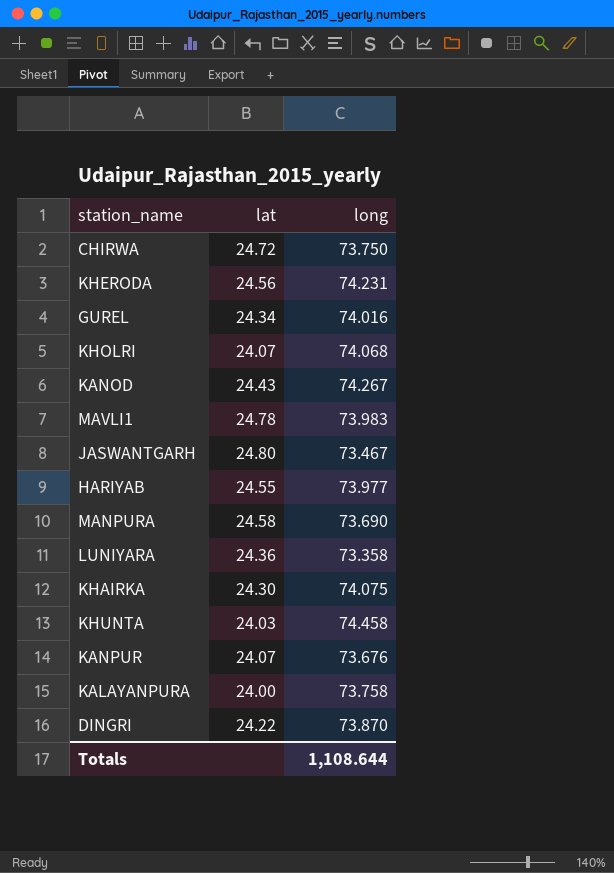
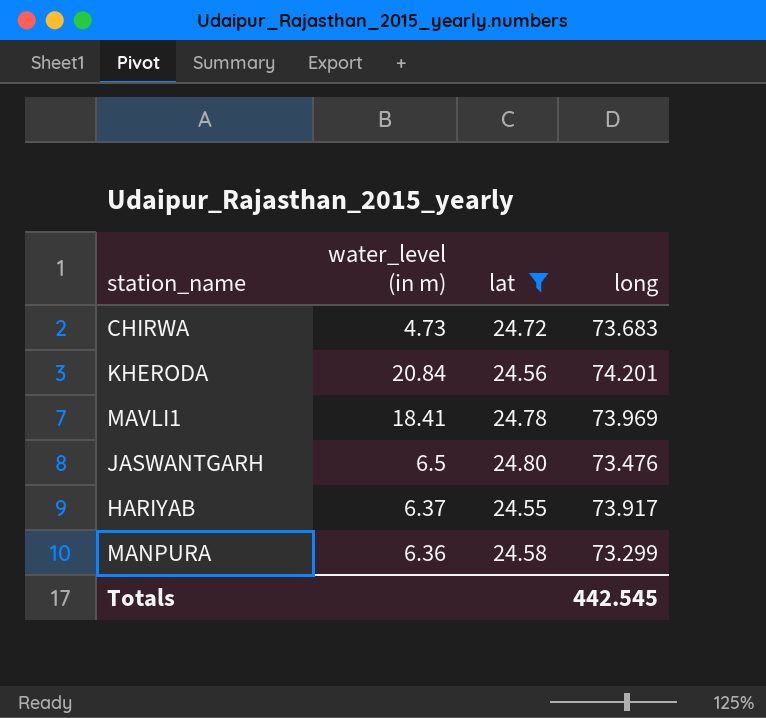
filter: none -> lat >= 24.55
column water_level (in m) | position: none -> 2
CHIRWA | long: 73.750 -> 73.683
KHERODA | long: 74.231 -> 74.201
MAVLI1 | long: 73.983 -> 73.969
JASWANTGARH | long: 73.467 -> 73.476
HARIYAB | long: 73.977 -> 73.917
MANPURA | long: 73.690 -> 73.299
Totals | long: 1,108.644 -> 442.545

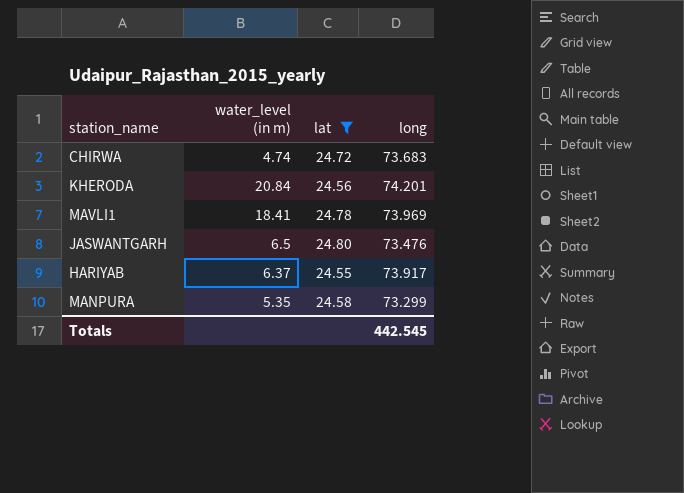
CHIRWA | water_level (in m): 4.73 -> 4.74
MANPURA | water_level (in m): 6.36 -> 5.35

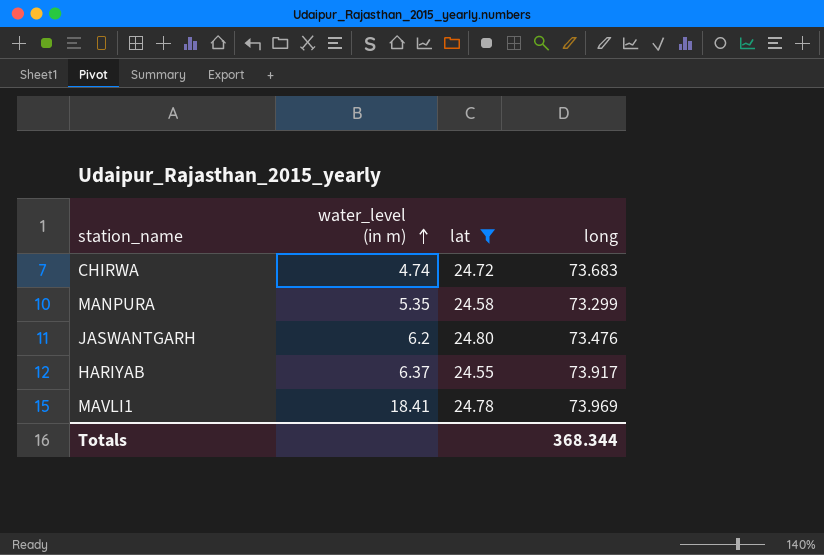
row order: none -> water_level (in m) ascending
row KHERODA: 20.84 | 24.56 | 74.201 -> none
JASWANTGARH | water_level (in m): 6.5 -> 6.2
Totals | long: 442.545 -> 368.344

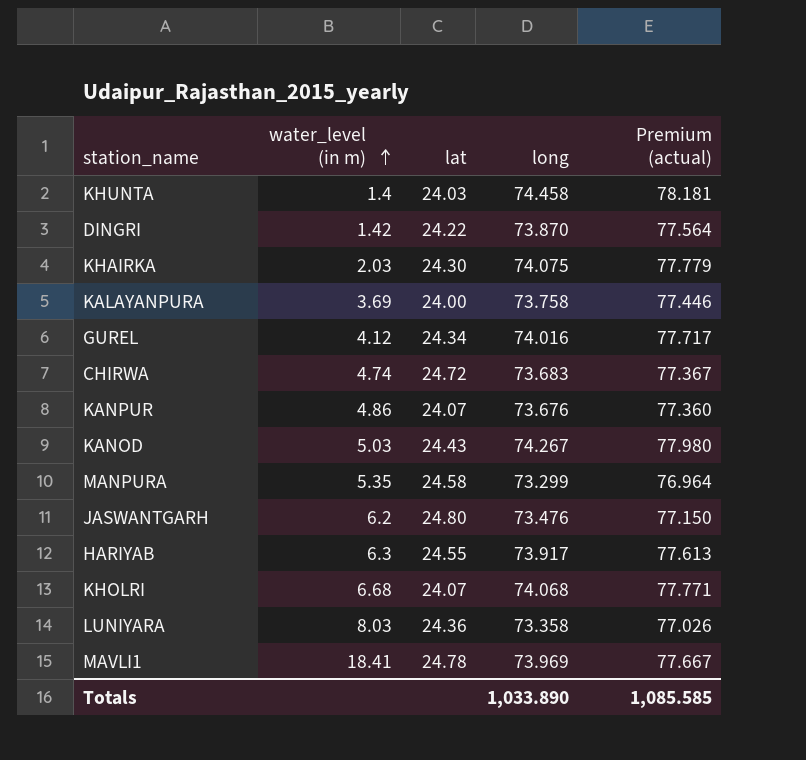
filter: lat >= 24.55 -> none
column Premium (actual) | formula: none -> [long] * 1.05
HARIYAB | water_level (in m): 6.37 -> 6.3
Totals | long: 368.344 -> 1,033.890

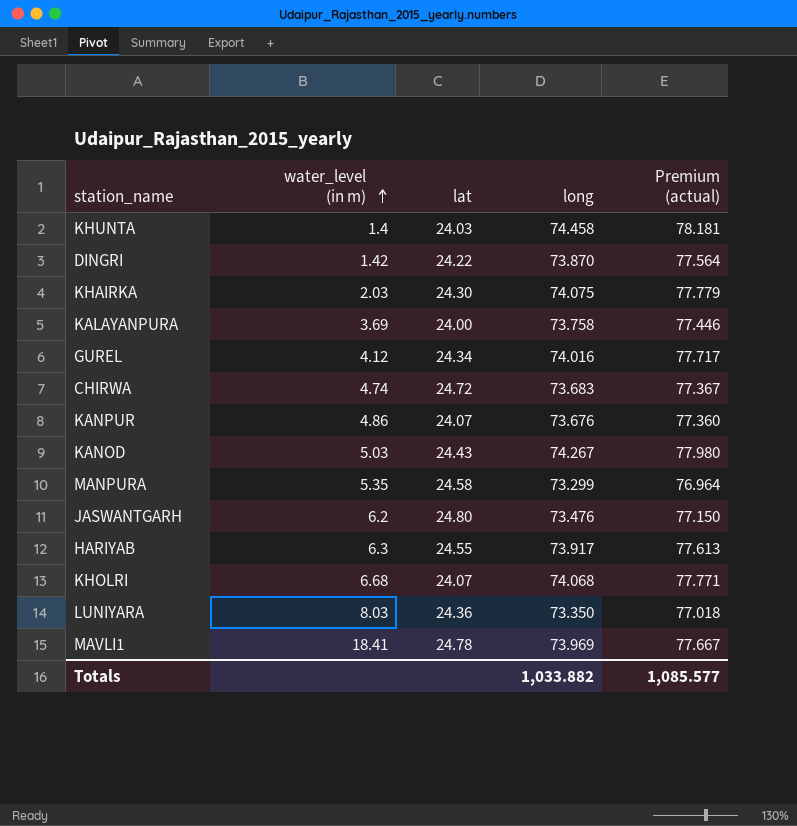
LUNIYARA | long: 73.358 -> 73.350
LUNIYARA | Premium (actual): 77.026 -> 77.018
Totals | long: 1,033.890 -> 1,033.882
Totals | Premium (actual): 1,085.585 -> 1,085.577

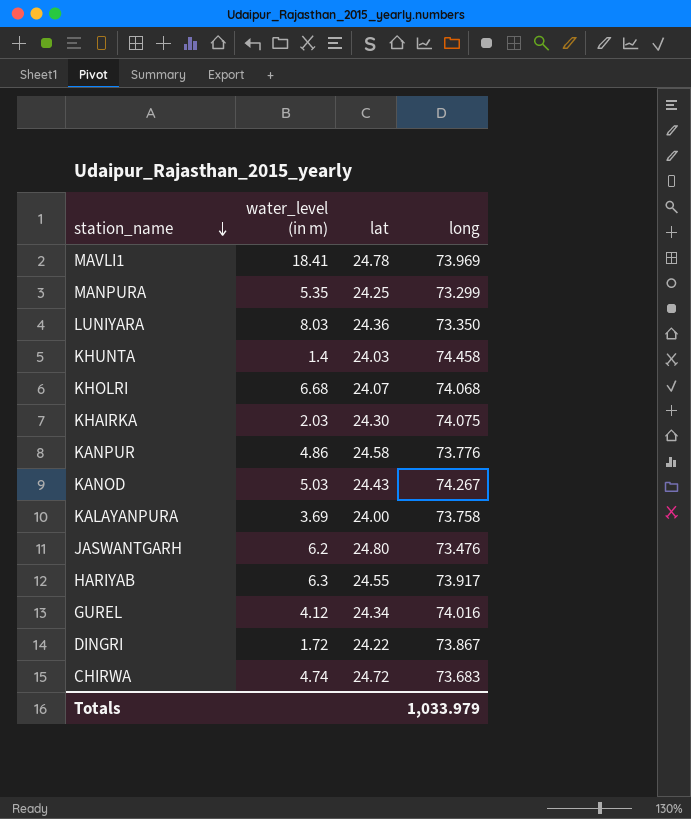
row order: water_level (in m) ascending -> station_name descending
column Premium (actual) | formula: [long] * 1.05 -> none
MANPURA | lat: 24.58 -> 24.25
KANPUR | lat: 24.07 -> 24.58
KANPUR | long: 73.676 -> 73.776
DINGRI | water_level (in m): 1.42 -> 1.72
DINGRI | long: 73.870 -> 73.867
Totals | long: 1,033.882 -> 1,033.979

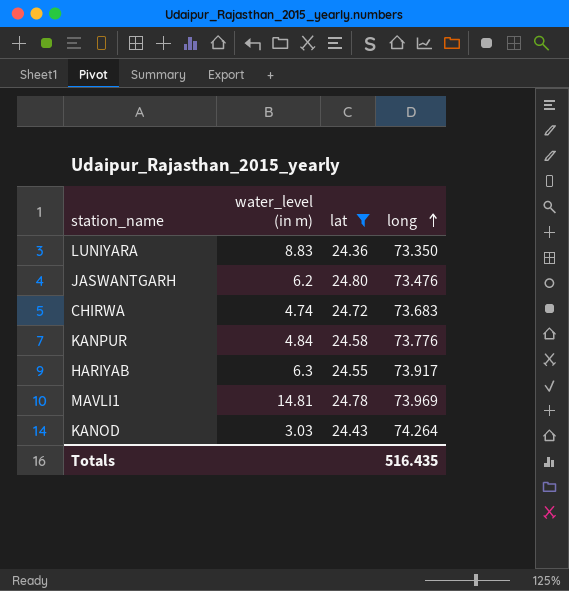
filter: none -> lat >= 24.36
row order: station_name descending -> long ascending
LUNIYARA | water_level (in m): 8.03 -> 8.83
KANPUR | water_level (in m): 4.86 -> 4.84
MAVLI1 | water_level (in m): 18.41 -> 14.81
KANOD | water_level (in m): 5.03 -> 3.03
KANOD | long: 74.267 -> 74.264
Totals | long: 1,033.979 -> 516.435

